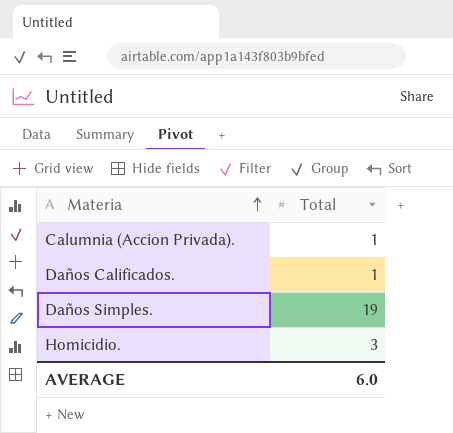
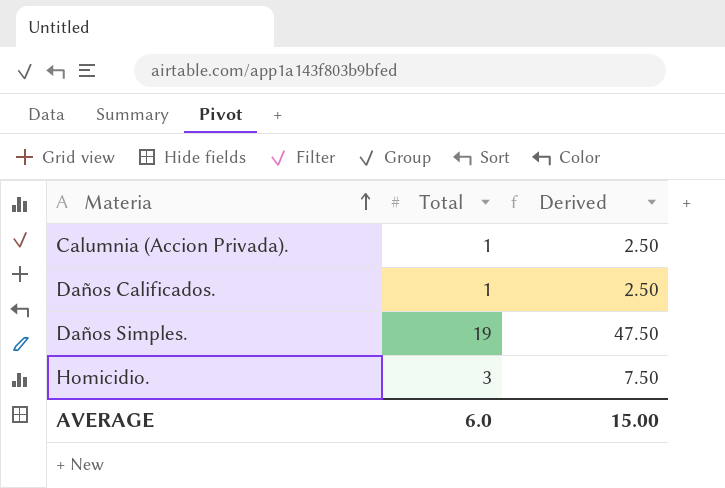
column Derived | formula: none -> [Total] * 2.5

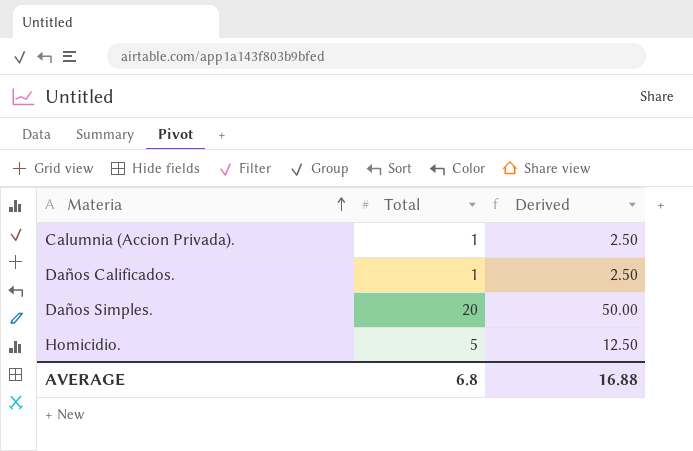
Daños Simples. | Total: 19 -> 20
Daños Simples. | Derived: 47.50 -> 50.00
Homicidio. | Total: 3 -> 5
Homicidio. | Derived: 7.50 -> 12.50
AVERAGE | Total: 6.0 -> 6.8
AVERAGE | Derived: 15.00 -> 16.88

